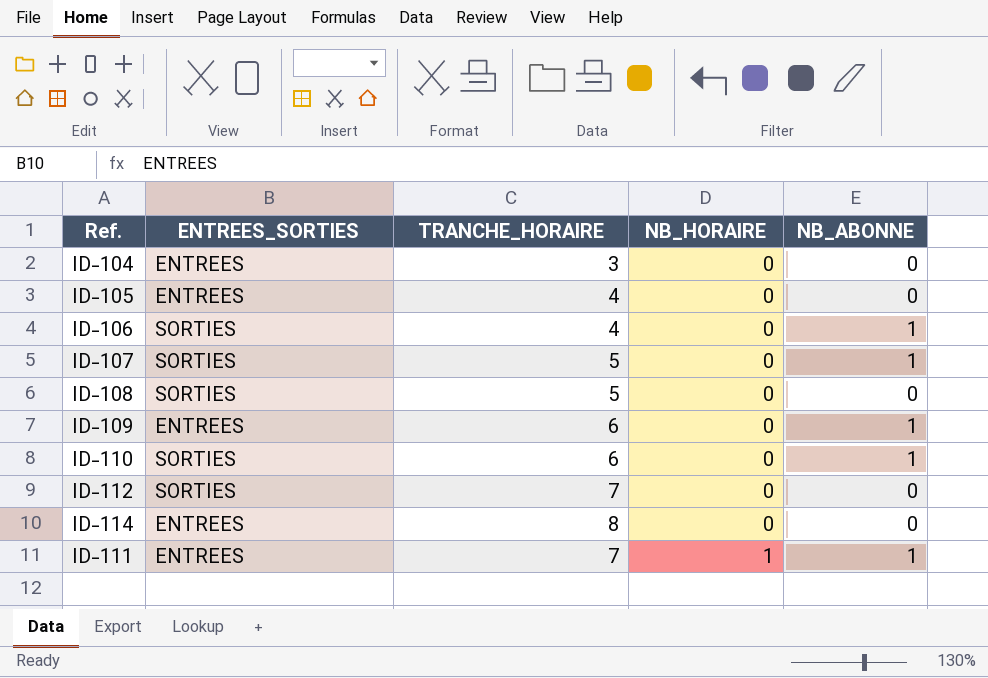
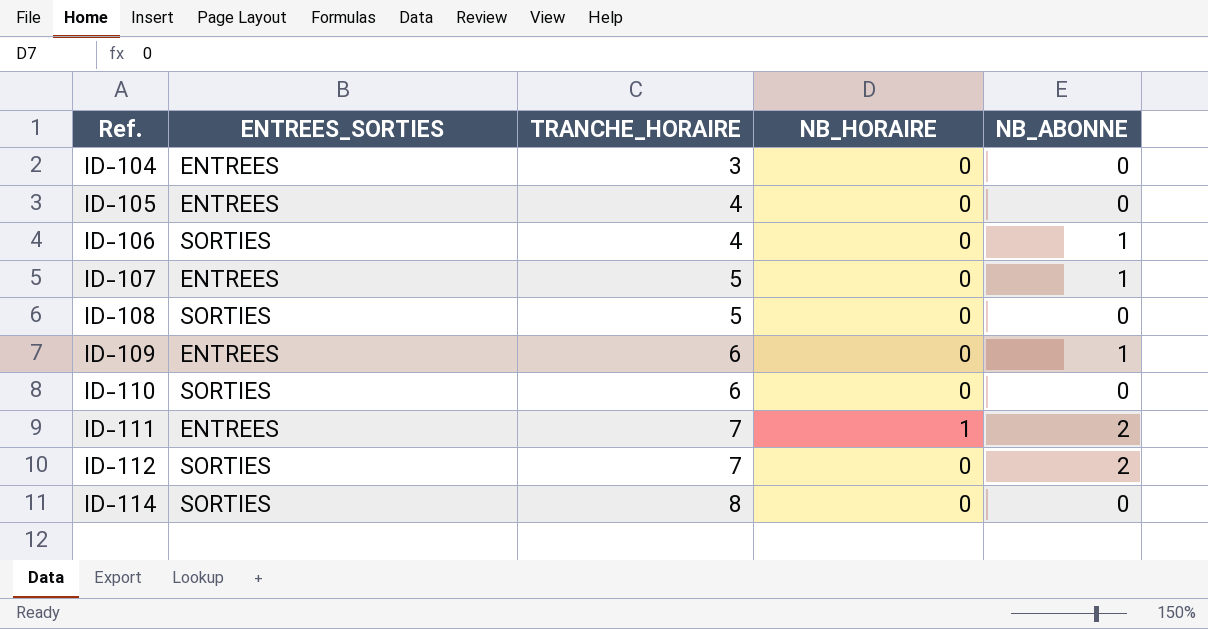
row order: NB_HORAIRE ascending -> Ref. ascending
ID-107 | ENTREES_SORTIES: SORTIES -> ENTREES
ID-110 | NB_ABONNE: 1 -> 0
ID-111 | NB_ABONNE: 1 -> 2
ID-112 | NB_ABONNE: 0 -> 2
ID-114 | ENTREES_SORTIES: ENTREES -> SORTIES

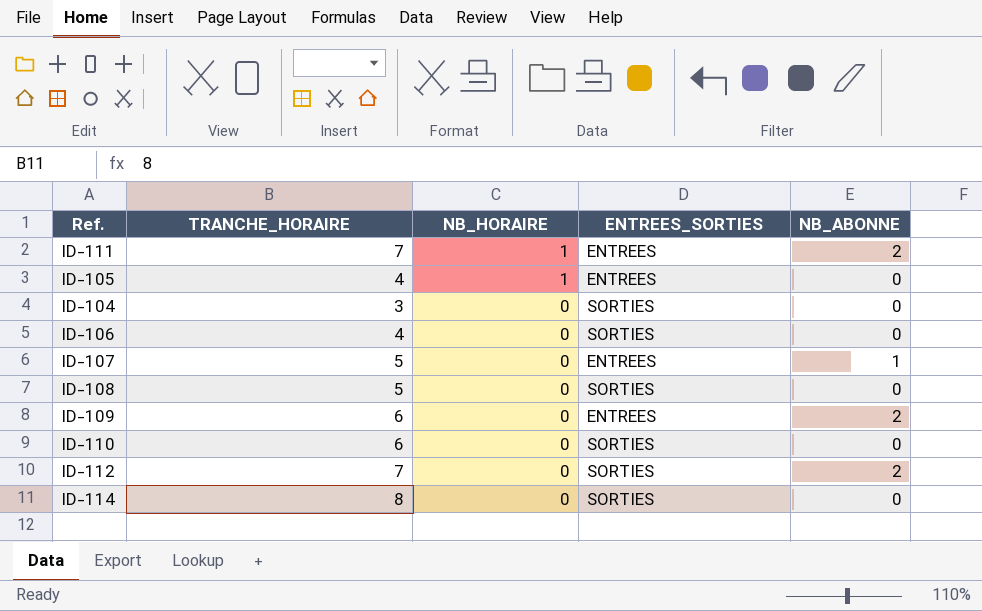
row order: Ref. ascending -> NB_HORAIRE descending
column ENTREES_SORTIES | position: 2 -> 4
ID-105 | NB_HORAIRE: 0 -> 1
ID-104 | ENTREES_SORTIES: ENTREES -> SORTIES
ID-106 | NB_ABONNE: 1 -> 0
ID-109 | NB_ABONNE: 1 -> 2

